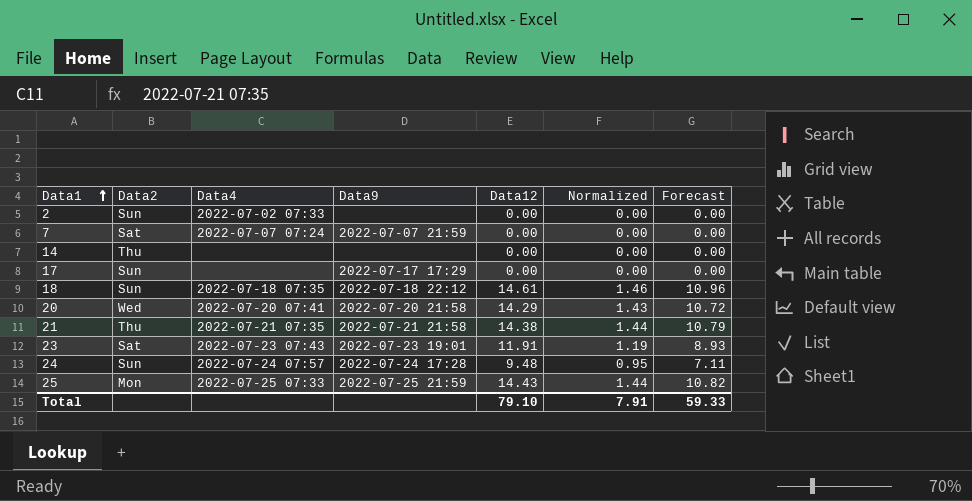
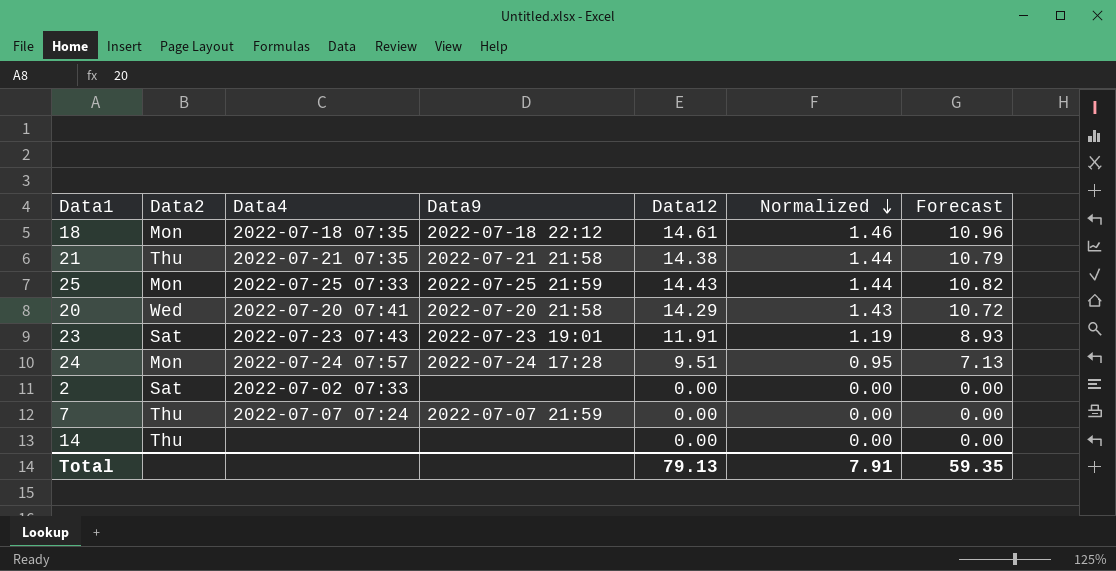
row order: Data1 ascending -> Normalized descending
row 17: Sun | none | 2022-07-17 17:29 | 0.00 | 0.00 | 0.00 -> none
18 | Data2: Sun -> Mon
24 | Data2: Sun -> Mon
24 | Data12: 9.48 -> 9.51
24 | Forecast: 7.11 -> 7.13
2 | Data2: Sun -> Sat
7 | Data2: Sat -> Thu
Total | Data12: 79.10 -> 79.13
Total | Forecast: 59.33 -> 59.35

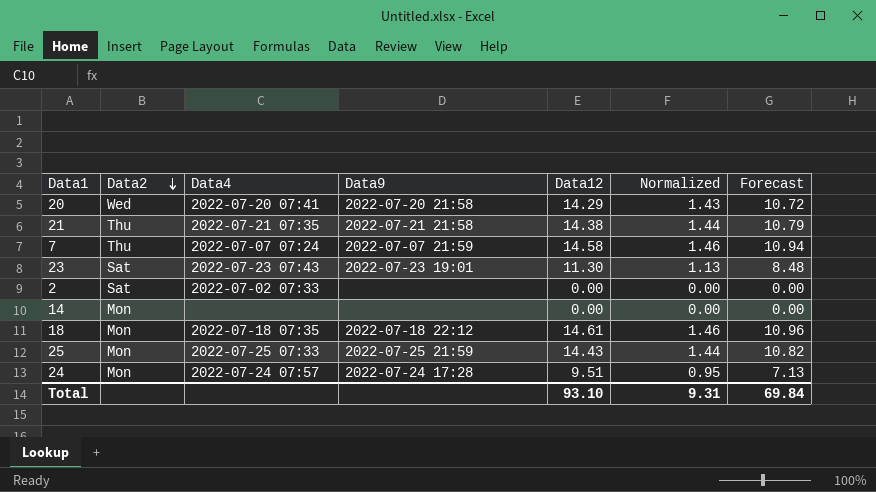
row order: Normalized descending -> Data2 descending
7 | Data12: 0.00 -> 14.58
7 | Normalized: 0.00 -> 1.46
7 | Forecast: 0.00 -> 10.94
23 | Data12: 11.91 -> 11.30
23 | Normalized: 1.19 -> 1.13
23 | Forecast: 8.93 -> 8.48
14 | Data2: Thu -> Mon
Total | Data12: 79.13 -> 93.10
Total | Normalized: 7.91 -> 9.31
Total | Forecast: 59.35 -> 69.84

